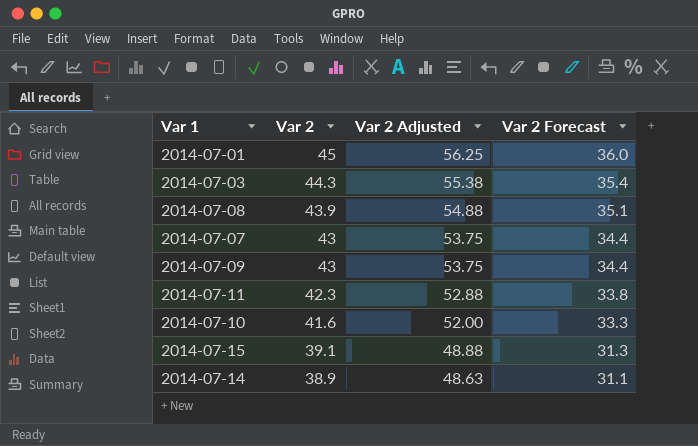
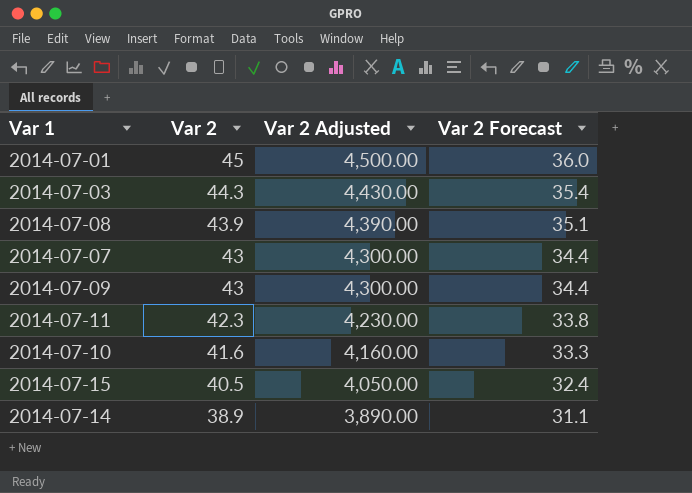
column Var 2 Adjusted | formula: [Var 2] * 1.25 -> [Var 2] * 100
2014-07-15 | Var 2: 39.1 -> 40.5
2014-07-15 | Var 2 Forecast: 31.3 -> 32.4

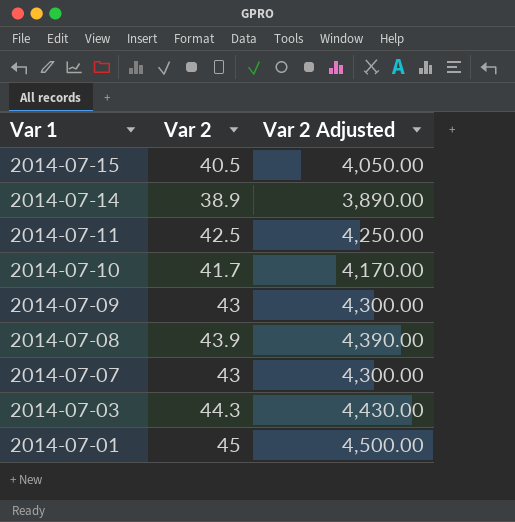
row order: Var 2 descending -> Var 1 descending
column Var 2 Forecast | formula: [Var 2] * 0.8 -> none
2014-07-11 | Var 2: 42.3 -> 42.5
2014-07-11 | Var 2 Adjusted: 4,230.00 -> 4,250.00
2014-07-10 | Var 2: 41.6 -> 41.7
2014-07-10 | Var 2 Adjusted: 4,160.00 -> 4,170.00

